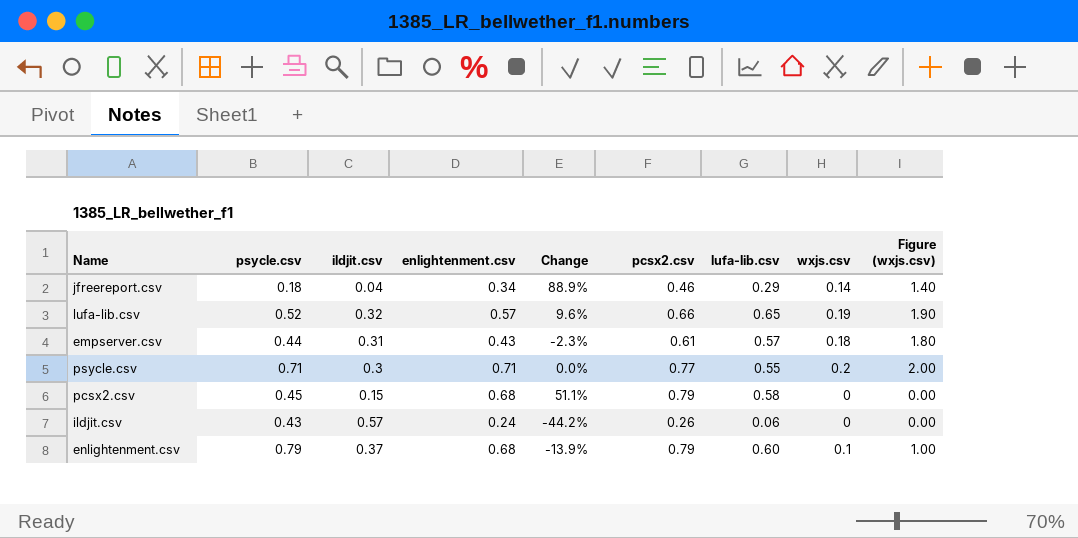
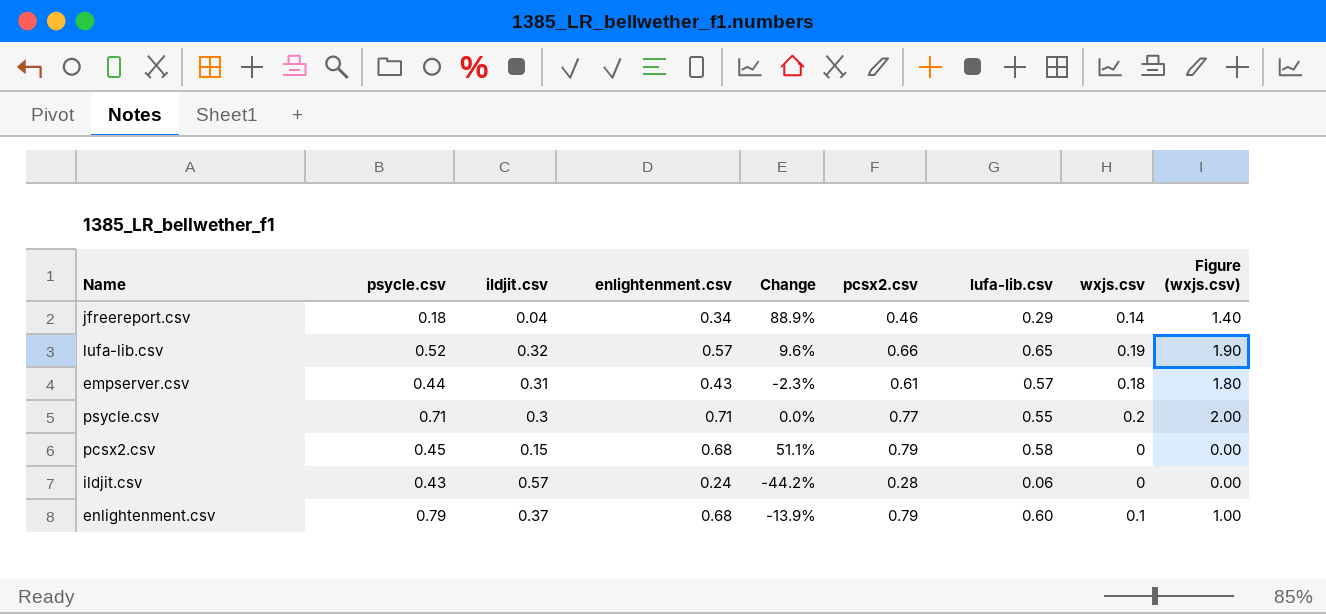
ildjit.csv | pcsx2.csv: 0.26 -> 0.28

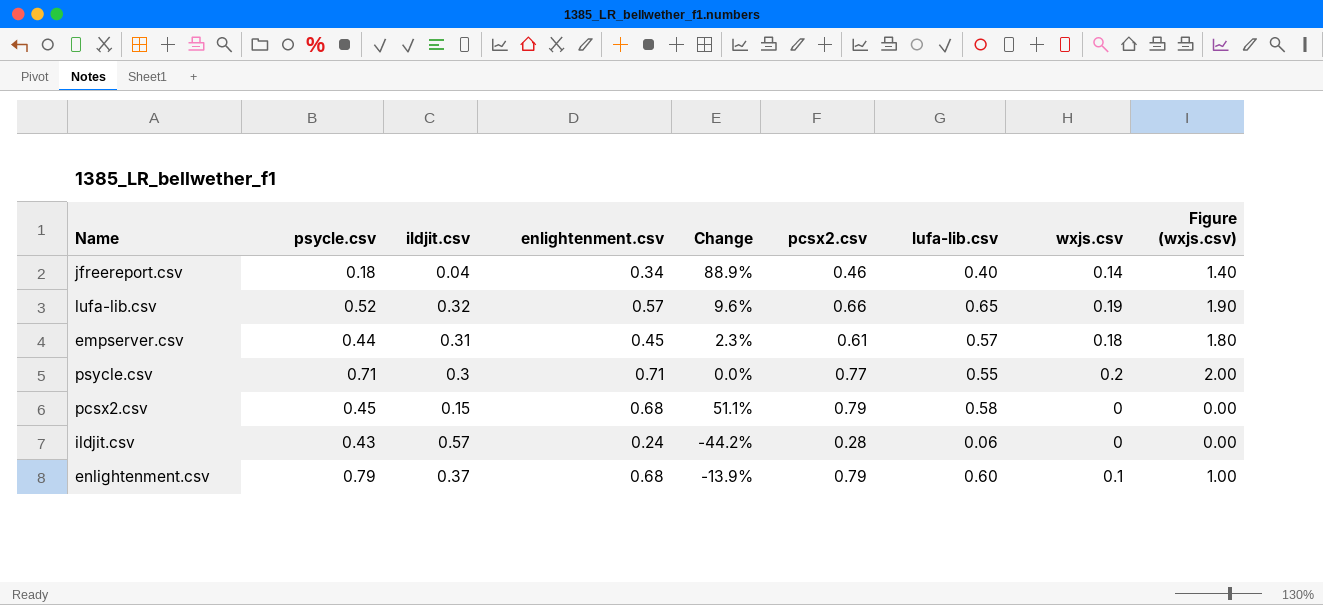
jfreereport.csv | lufa-lib.csv: 0.29 -> 0.40
empserver.csv | enlightenment.csv: 0.43 -> 0.45
empserver.csv | Change: -2.3% -> 2.3%

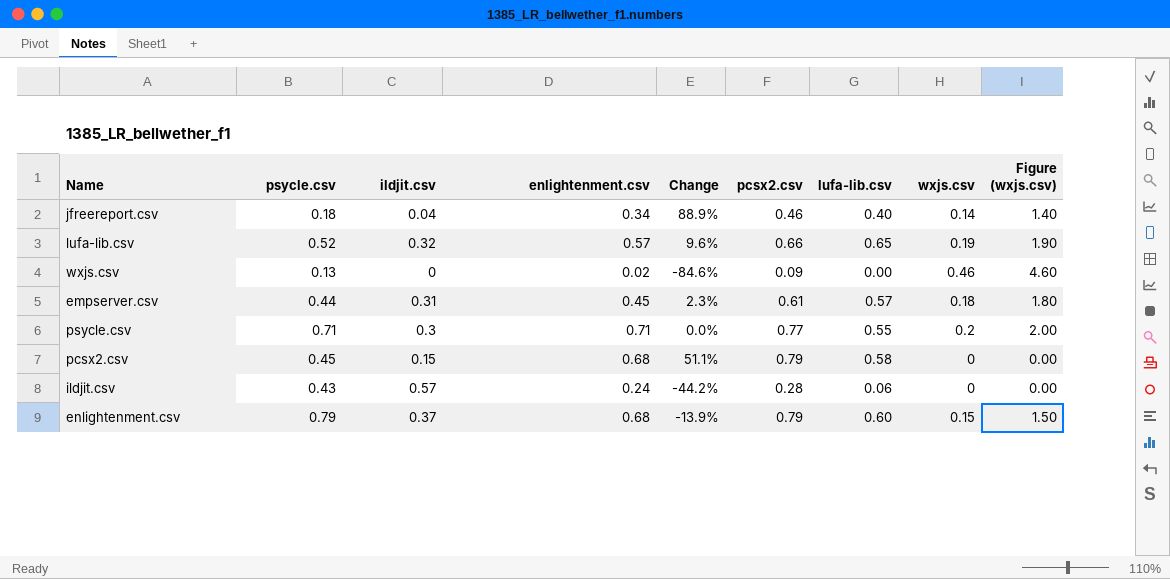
row wxjs.csv: none -> 0.13 | 0 | 0.02 | -84.6% | 0.09 | 0.00 | 0.46 | 4.60
enlightenment.csv | wxjs.csv: 0.1 -> 0.15
enlightenment.csv | Figure (wxjs.csv): 1.00 -> 1.50

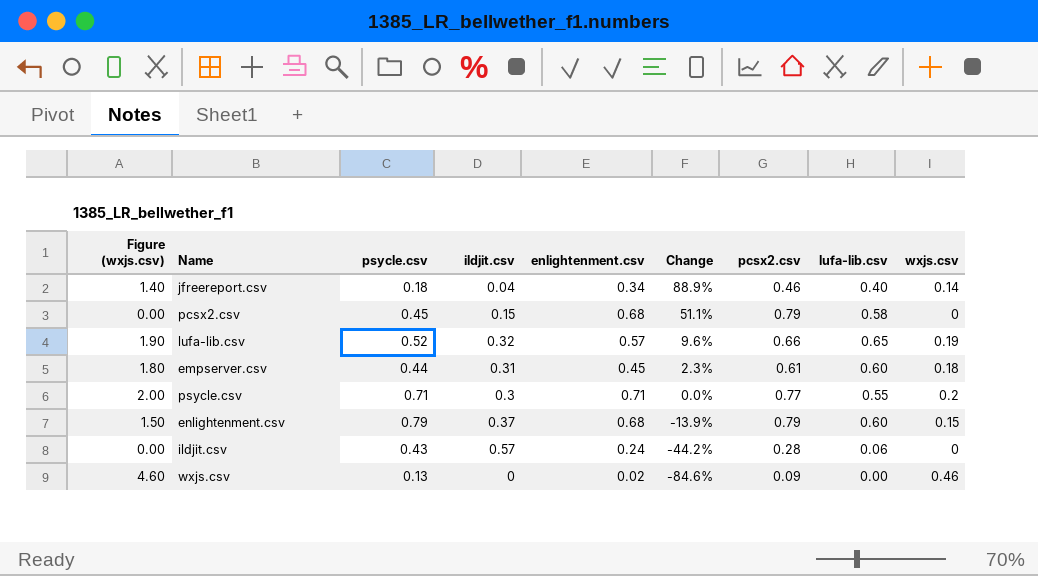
row order: none -> Change descending
column Figure (wxjs.csv) | position: 9 -> 1
empserver.csv | lufa-lib.csv: 0.57 -> 0.60

